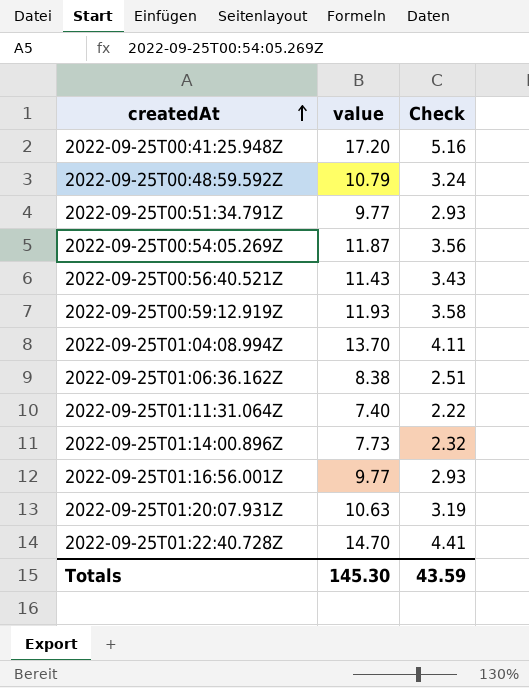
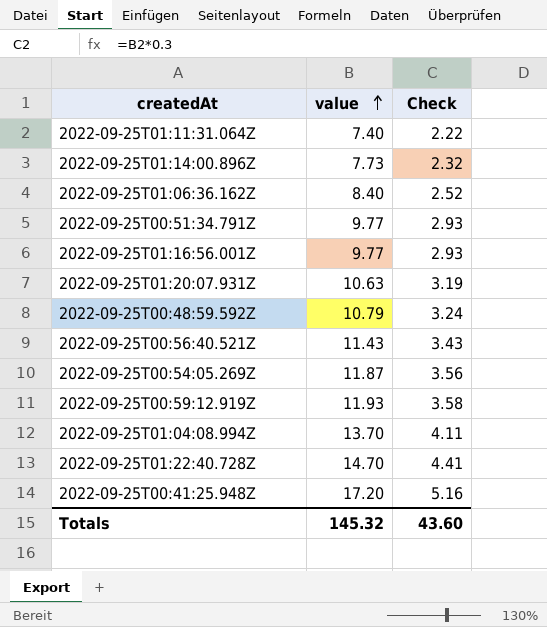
row order: createdAt ascending -> value ascending
2022-09-25T01:06:36.162Z | value: 8.38 -> 8.40
2022-09-25T01:06:36.162Z | Check: 2.51 -> 2.52
Totals | value: 145.30 -> 145.32
Totals | Check: 43.59 -> 43.60

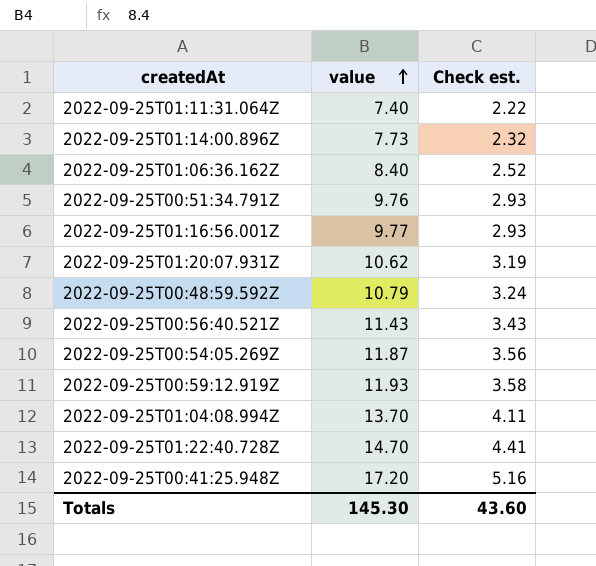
column name: Check -> Check est.
2022-09-25T00:51:34.791Z | value: 9.77 -> 9.76
2022-09-25T01:20:07.931Z | value: 10.63 -> 10.62
Totals | value: 145.32 -> 145.30

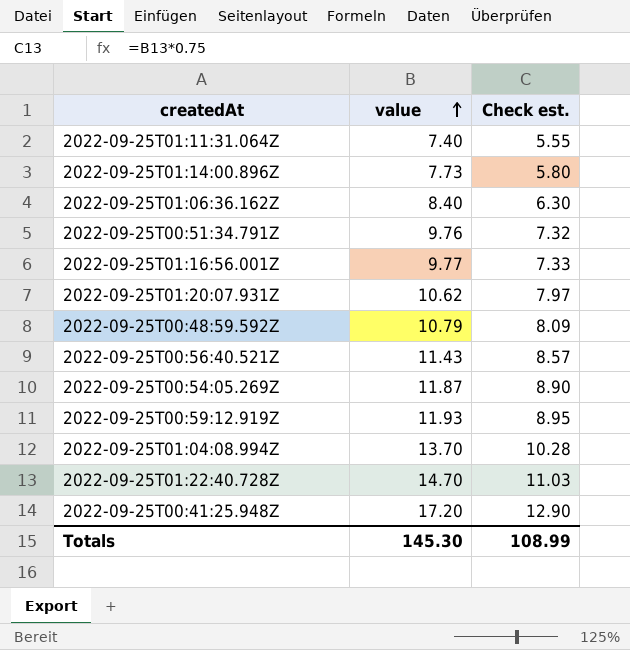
column Check est. | formula: [value] * 0.3 -> [value] * 0.75
Totals | Check est.: 43.60 -> 108.99

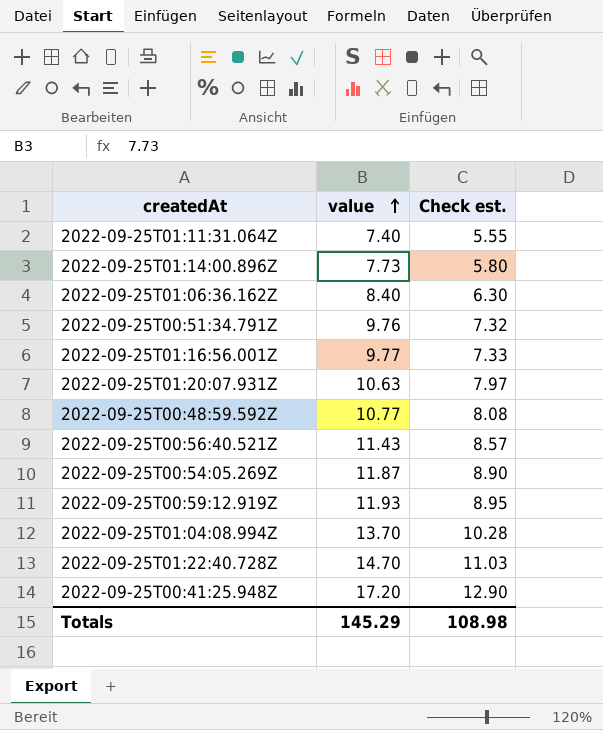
2022-09-25T01:20:07.931Z | value: 10.62 -> 10.63
2022-09-25T00:48:59.592Z | value: 10.79 -> 10.77
2022-09-25T00:48:59.592Z | Check est.: 8.09 -> 8.08
Totals | value: 145.30 -> 145.29
Totals | Check est.: 108.99 -> 108.98

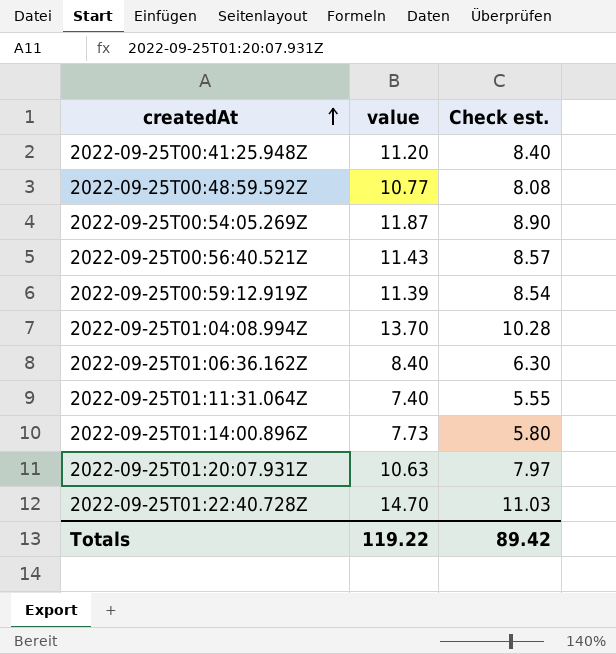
row order: value ascending -> createdAt ascending
row 2022-09-25T00:51:34.791Z: 9.76 | 7.32 -> none
row 2022-09-25T01:16:56.001Z: 9.77 | 7.33 -> none
2022-09-25T00:41:25.948Z | value: 17.20 -> 11.20
2022-09-25T00:41:25.948Z | Check est.: 12.90 -> 8.40
2022-09-25T00:59:12.919Z | value: 11.93 -> 11.39
2022-09-25T00:59:12.919Z | Check est.: 8.95 -> 8.54
Totals | value: 145.29 -> 119.22
Totals | Check est.: 108.98 -> 89.42

